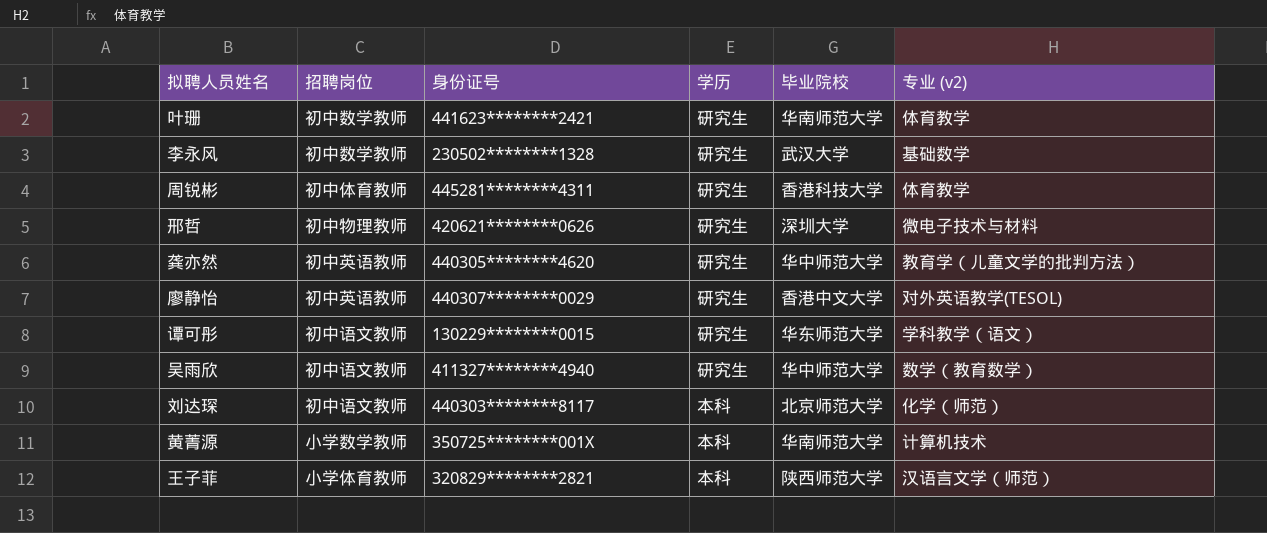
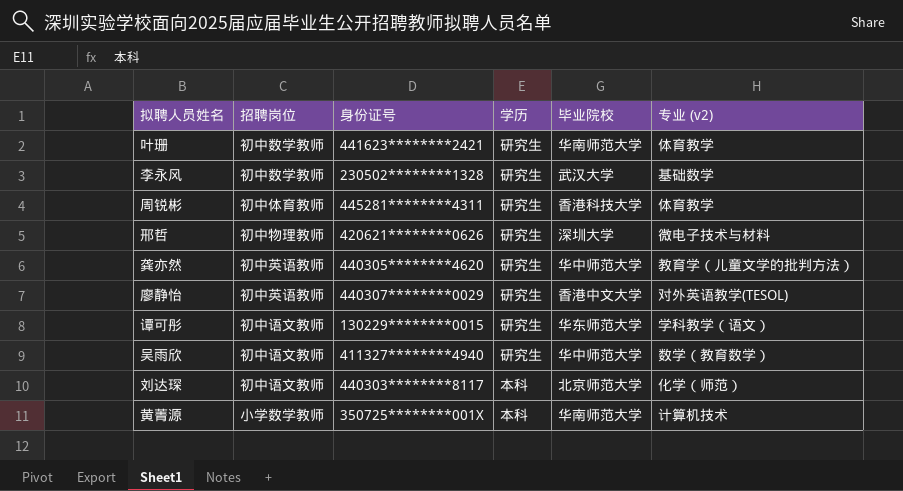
row 王子菲: 小学体育教师 | 320829********2821 | 本科 | 陕西师范大学 | 汉语言文学（师范） -> none

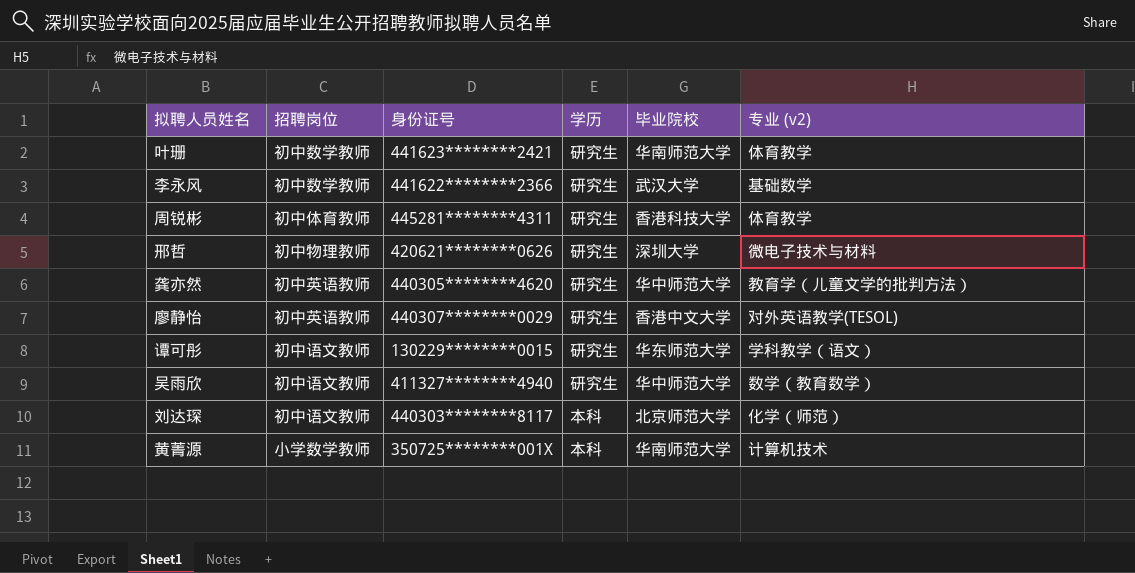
李永风 | 身份证号: 230502********1328 -> 441622********2366

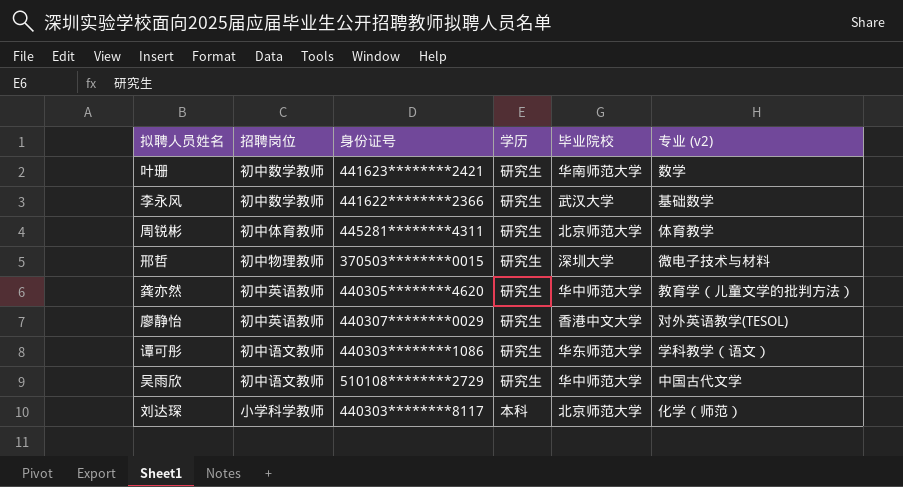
row 黄菁源: 小学数学教师 | 350725********001X | 本科 | 华南师范大学 | 计算机技术 -> none
叶珊 | 专业 (v2): 体育教学 -> 数学
周锐彬 | 毕业院校: 香港科技大学 -> 北京师范大学
邢哲 | 身份证号: 420621********0626 -> 370503********0015
谭可彤 | 身份证号: 130229********0015 -> 440303********1086
吴雨欣 | 身份证号: 411327********4940 -> 510108********2729
吴雨欣 | 专业 (v2): 数学（教育数学） -> 中国古代文学
刘达琛 | 招聘岗位: 初中语文教师 -> 小学科学教师

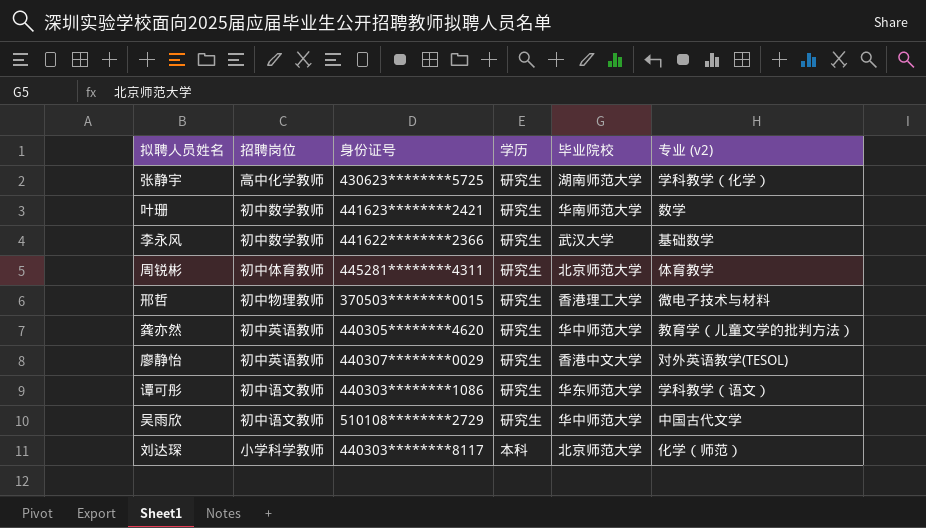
row 张静宇: none -> 高中化学教师 | 430623********5725 | 研究生 | 湖南师范大学 | 学科教学（化学）
邢哲 | 毕业院校: 深圳大学 -> 香港理工大学

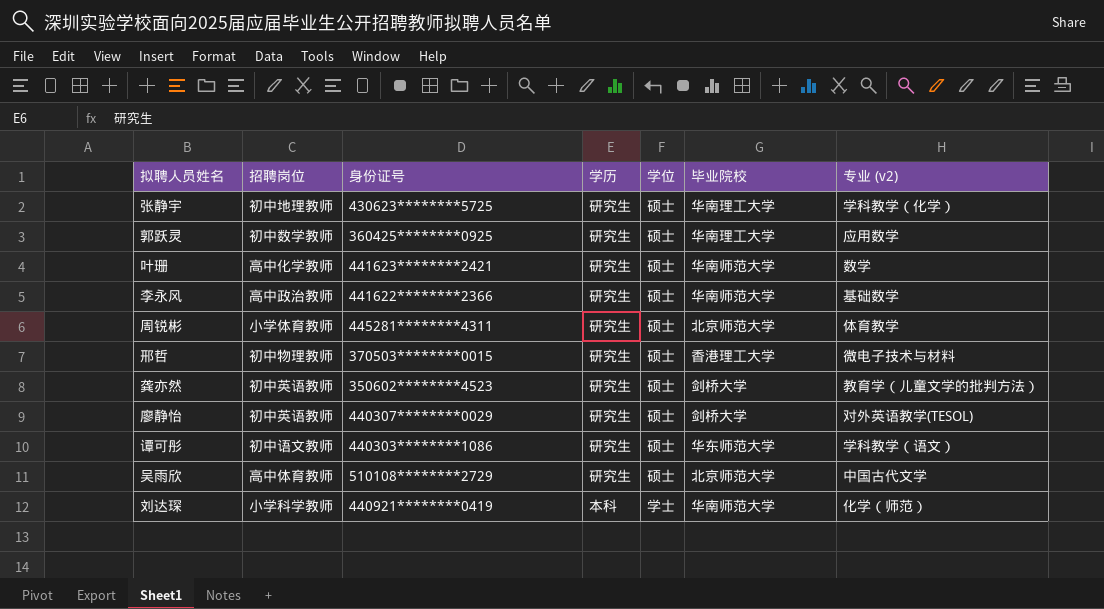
column 学位 | position: none -> 5
张静宇 | 招聘岗位: 高中化学教师 -> 初中地理教师
张静宇 | 毕业院校: 湖南师范大学 -> 华南理工大学
row 郭跃灵: none -> 初中数学教师 | 360425********0925 | 研究生 | 硕士 | 华南理工大学 | 应用数学
叶珊 | 招聘岗位: 初中数学教师 -> 高中化学教师
李永风 | 招聘岗位: 初中数学教师 -> 高中政治教师
李永风 | 毕业院校: 武汉大学 -> 华南师范大学
周锐彬 | 招聘岗位: 初中体育教师 -> 小学体育教师
龚亦然 | 身份证号: 440305********4620 -> 350602********4523
龚亦然 | 毕业院校: 华中师范大学 -> 剑桥大学
廖静怡 | 毕业院校: 香港中文大学 -> 剑桥大学
吴雨欣 | 招聘岗位: 初中语文教师 -> 高中体育教师
吴雨欣 | 毕业院校: 华中师范大学 -> 北京师范大学
刘达琛 | 身份证号: 440303********8117 -> 440921********0419
刘达琛 | 毕业院校: 北京师范大学 -> 华南师范大学

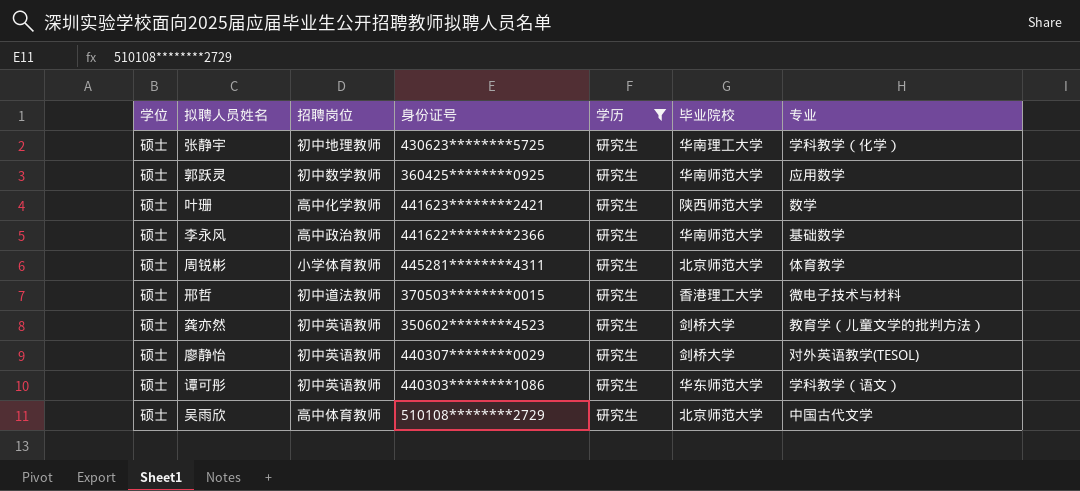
filter: none -> 学历 = 研究生
column 学位 | position: 5 -> 1
column name: 专业 (v2) -> 专业
郭跃灵 | 毕业院校: 华南理工大学 -> 华南师范大学
叶珊 | 毕业院校: 华南师范大学 -> 陕西师范大学
邢哲 | 招聘岗位: 初中物理教师 -> 初中道法教师
谭可彤 | 招聘岗位: 初中语文教师 -> 初中英语教师

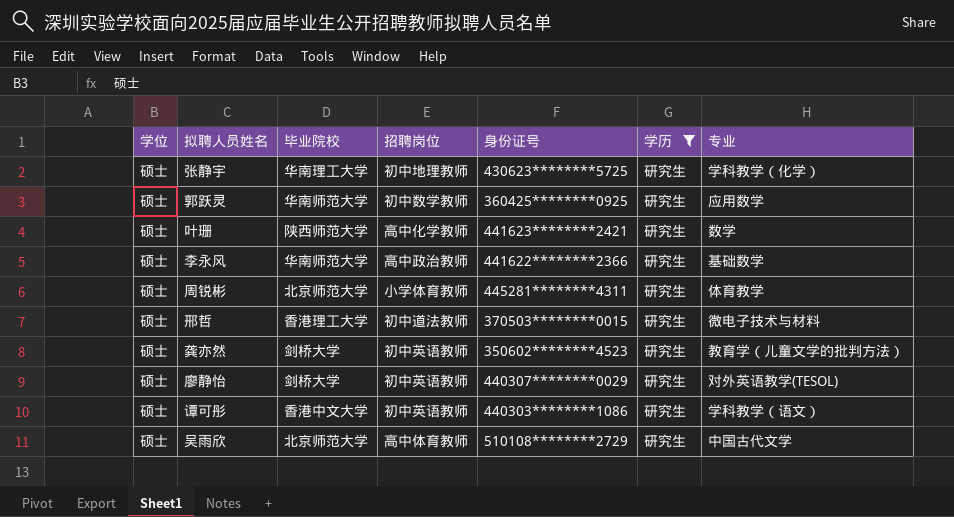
column 毕业院校 | position: 6 -> 3
谭可彤 | 毕业院校: 华东师范大学 -> 香港中文大学

